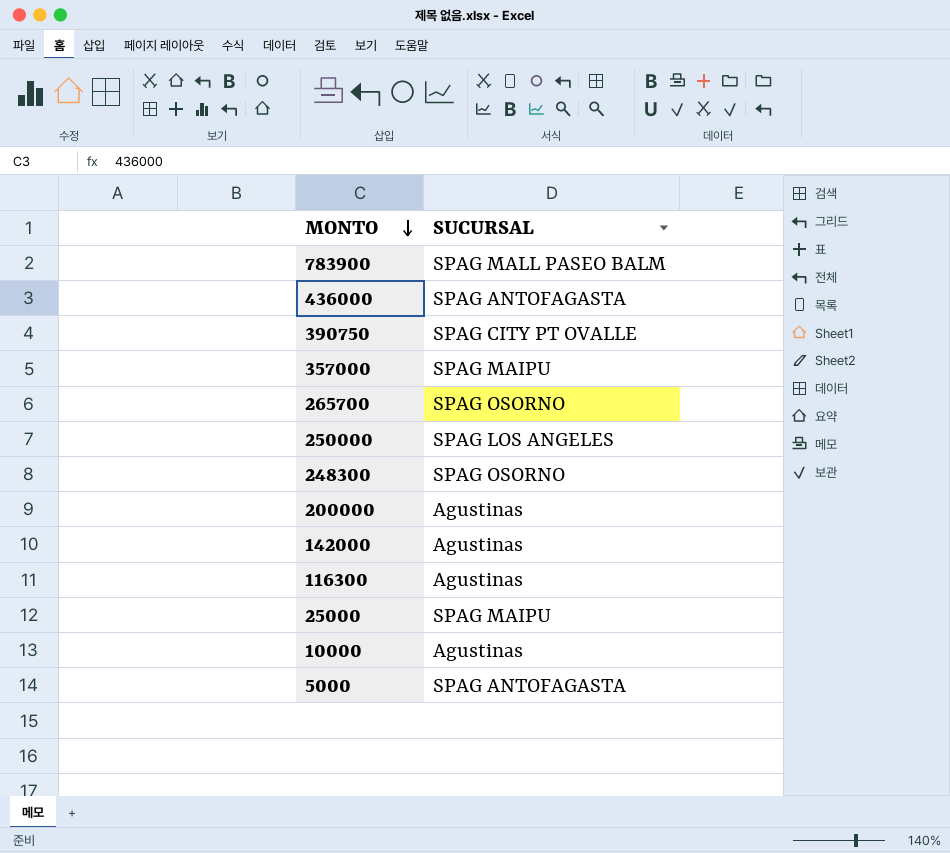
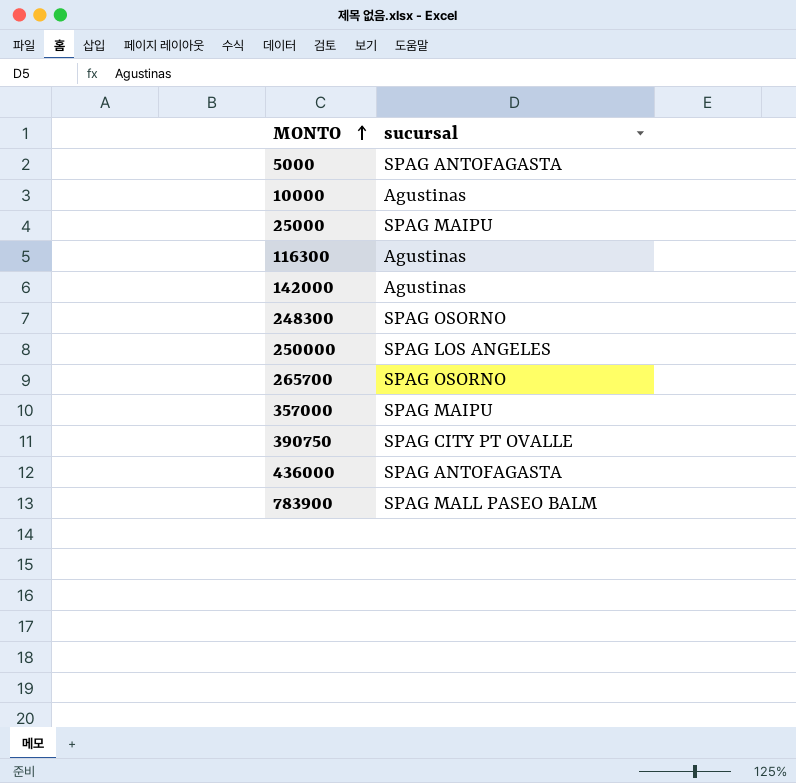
row order: MONTO descending -> MONTO ascending
column name: SUCURSAL -> sucursal
row 200000: Agustinas -> none

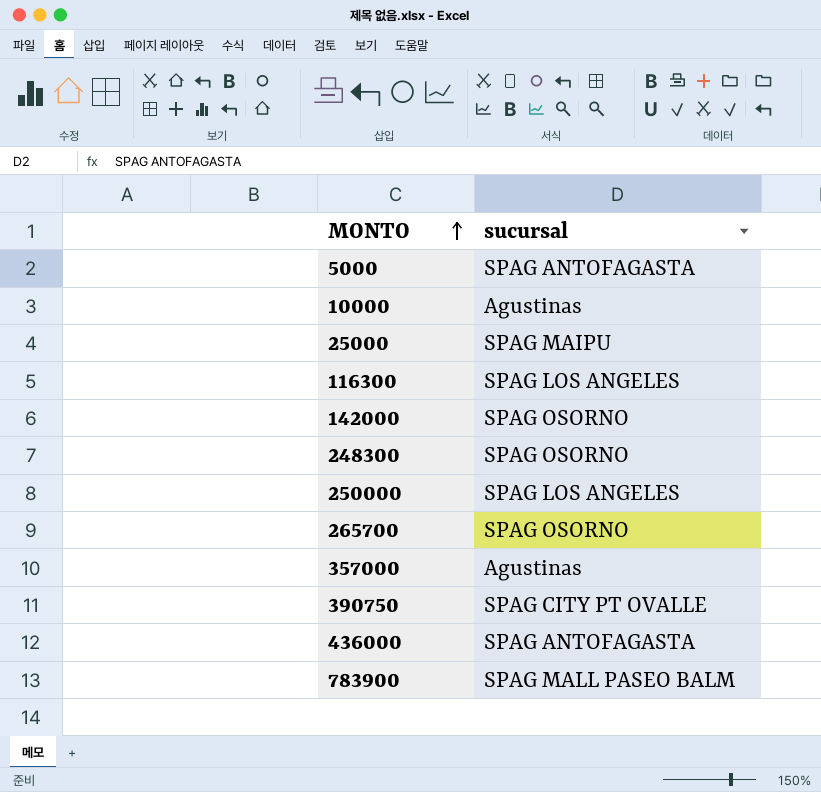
116300 | sucursal: Agustinas -> SPAG LOS ANGELES
142000 | sucursal: Agustinas -> SPAG OSORNO
357000 | sucursal: SPAG MAIPU -> Agustinas

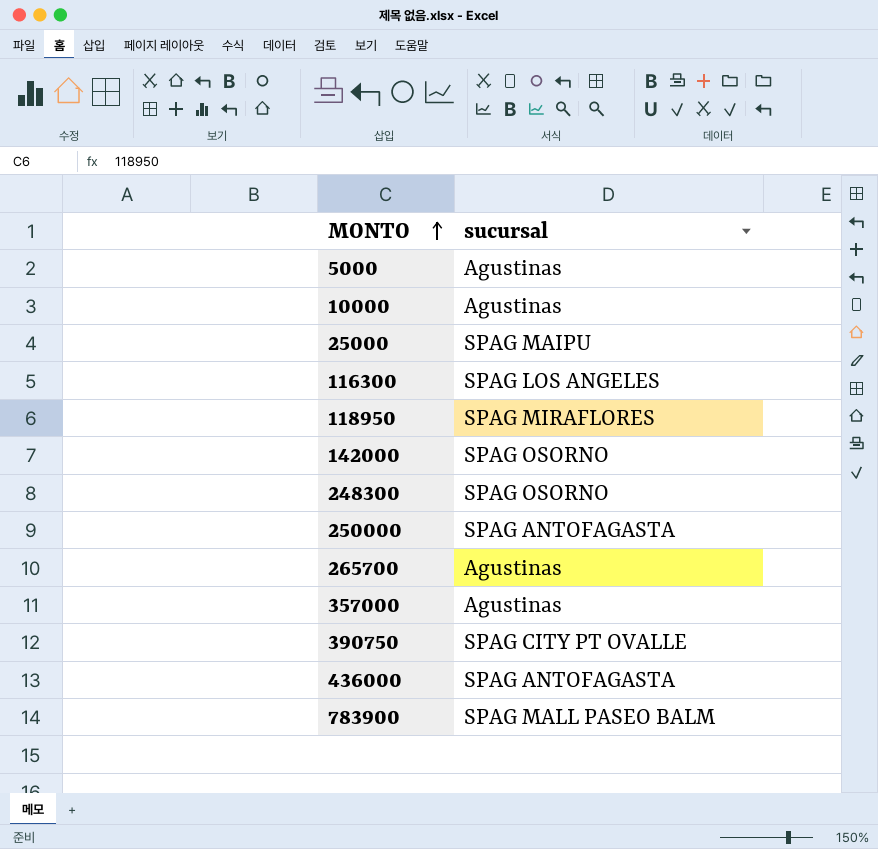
5000 | sucursal: SPAG ANTOFAGASTA -> Agustinas
row 118950: none -> SPAG MIRAFLORES
250000 | sucursal: SPAG LOS ANGELES -> SPAG ANTOFAGASTA
265700 | sucursal: SPAG OSORNO -> Agustinas

